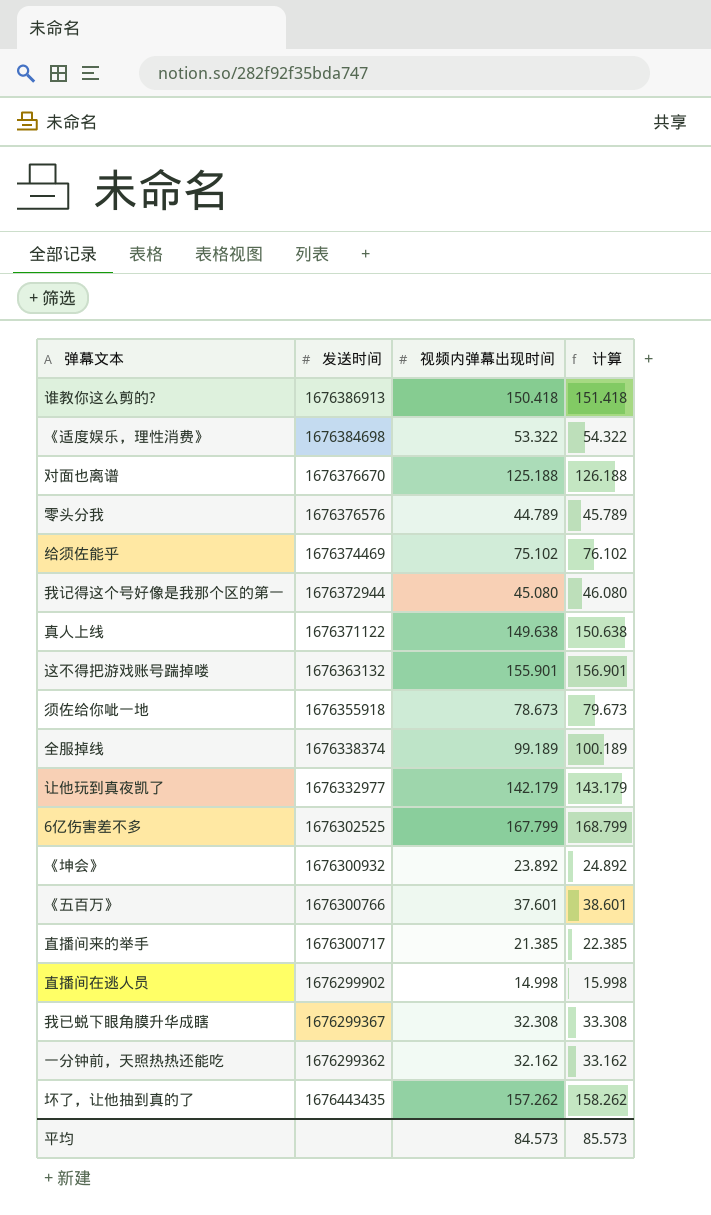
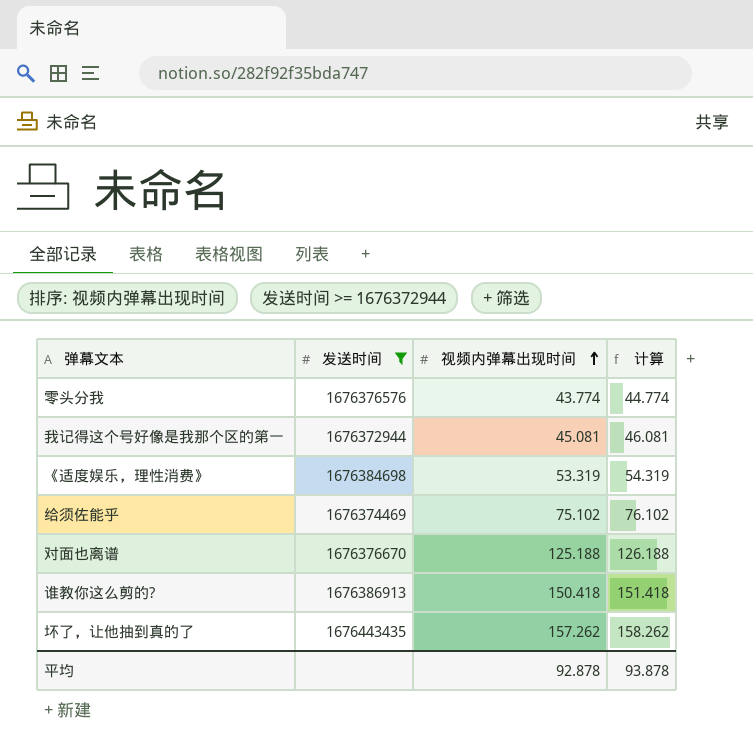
filter: none -> 发送时间 >= 1676372944
row order: none -> 视频内弹幕出现时间 ascending
零头分我 | 视频内弹幕出现时间: 44.789 -> 43.774
零头分我 | 计算: 45.789 -> 44.774
我记得这个号好像是我那个区的第一 | 视频内弹幕出现时间: 45.080 -> 45.081
我记得这个号好像是我那个区的第一 | 计算: 46.080 -> 46.081
《适度娱乐，理性消费》 | 视频内弹幕出现时间: 53.322 -> 53.319
《适度娱乐，理性消费》 | 计算: 54.322 -> 54.319
平均 | 视频内弹幕出现时间: 84.573 -> 92.878
平均 | 计算: 85.573 -> 93.878

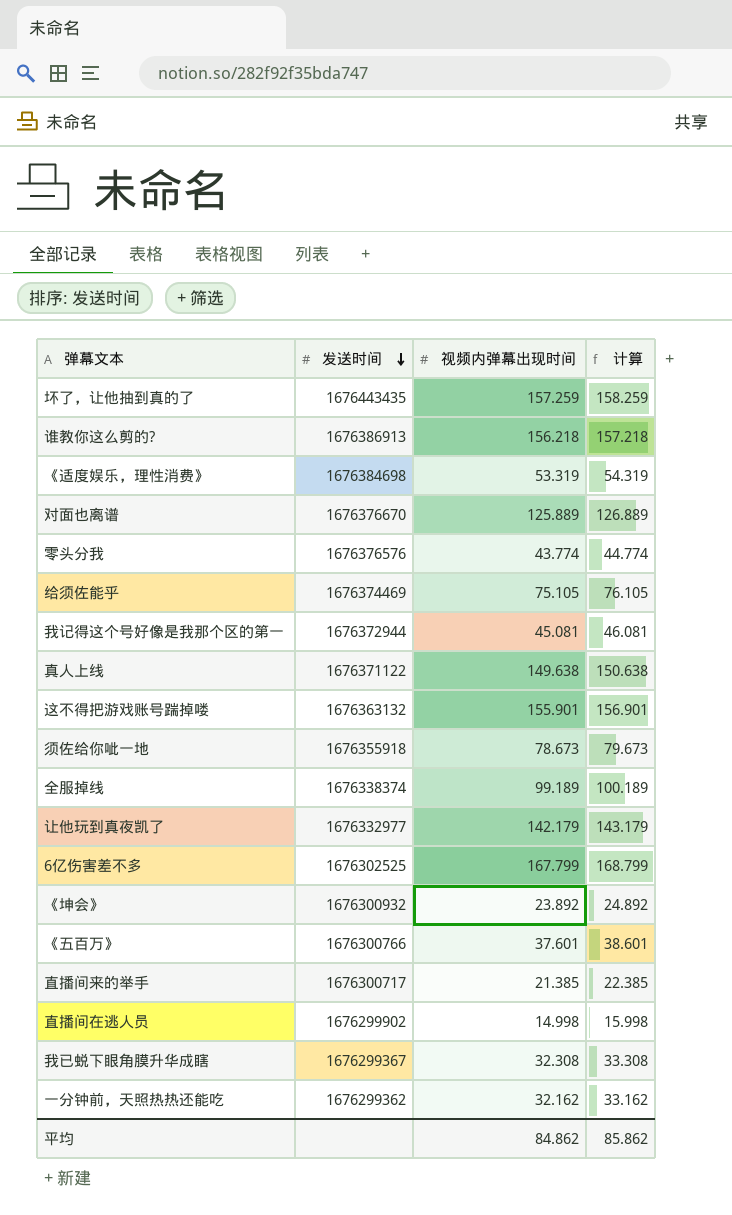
filter: 发送时间 >= 1676372944 -> none
row order: 视频内弹幕出现时间 ascending -> 发送时间 descending
坏了，让他抽到真的了 | 视频内弹幕出现时间: 157.262 -> 157.259
坏了，让他抽到真的了 | 计算: 158.262 -> 158.259
谁教你这么剪的? | 视频内弹幕出现时间: 150.418 -> 156.218
谁教你这么剪的? | 计算: 151.418 -> 157.218
对面也离谱 | 视频内弹幕出现时间: 125.188 -> 125.889
对面也离谱 | 计算: 126.188 -> 126.889
给须佐能乎 | 视频内弹幕出现时间: 75.102 -> 75.105
给须佐能乎 | 计算: 76.102 -> 76.105
平均 | 视频内弹幕出现时间: 92.878 -> 84.862
平均 | 计算: 93.878 -> 85.862

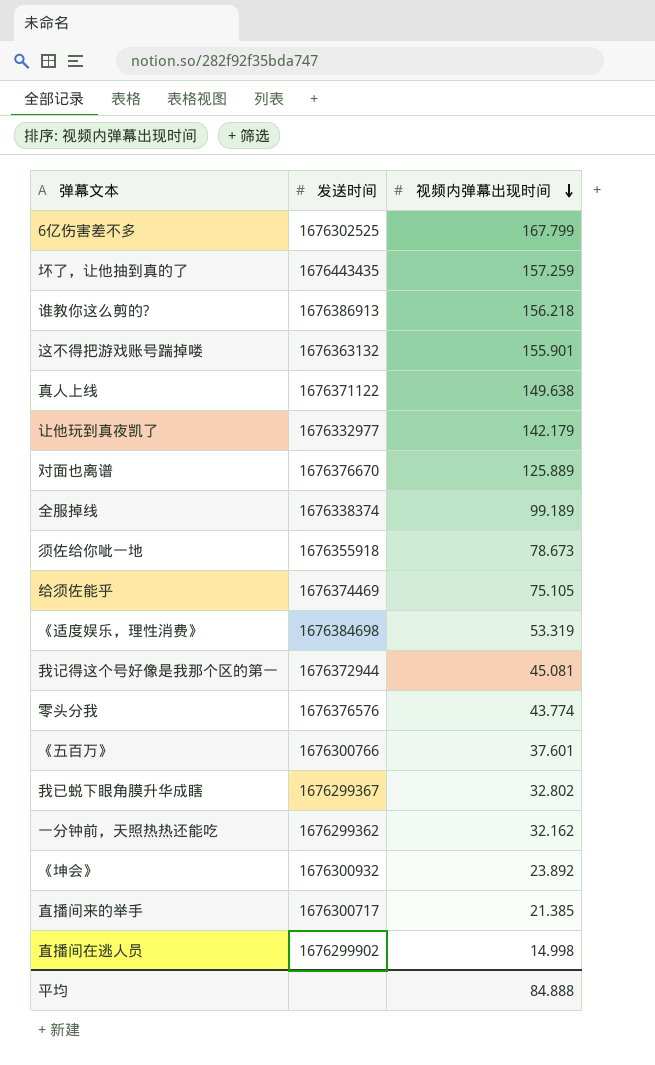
row order: 发送时间 descending -> 视频内弹幕出现时间 descending
column 计算 | formula: [视频内弹幕出现时间] + 1 -> none
我已蜕下眼角膜升华成瞎 | 视频内弹幕出现时间: 32.308 -> 32.802
平均 | 视频内弹幕出现时间: 84.862 -> 84.888

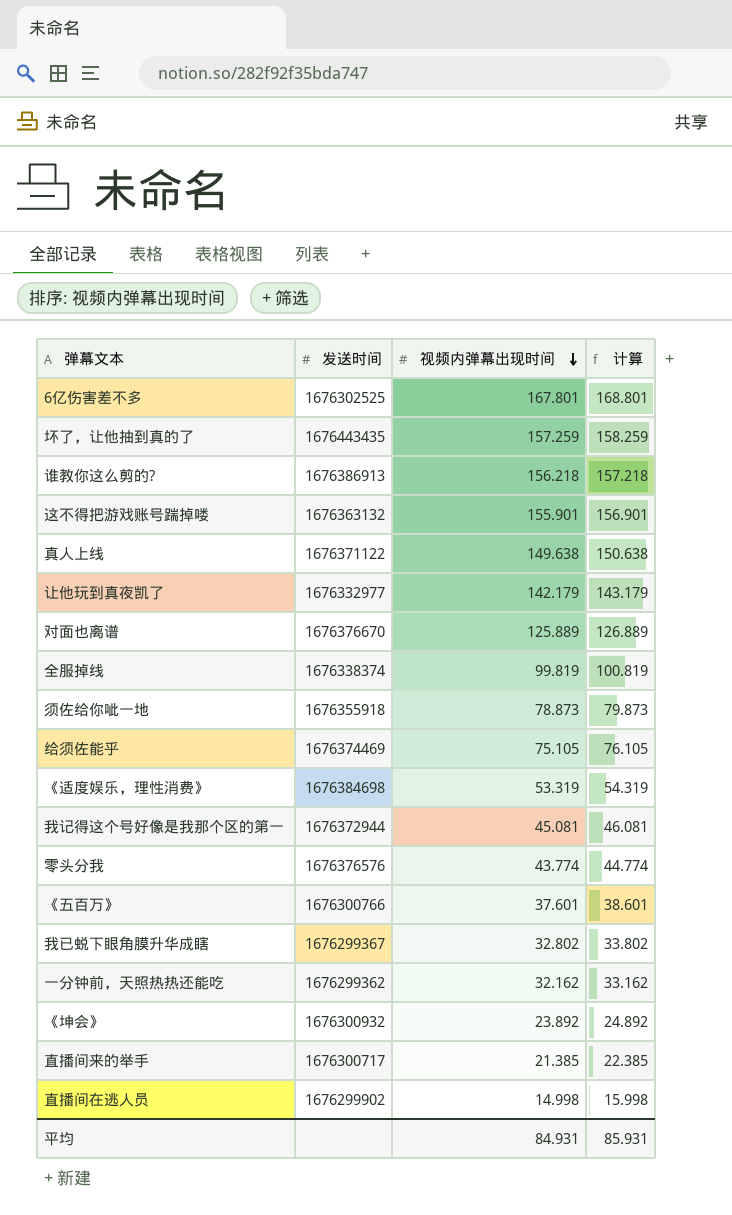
column 计算 | formula: none -> [视频内弹幕出现时间] + 1
6亿伤害差不多 | 视频内弹幕出现时间: 167.799 -> 167.801
全服掉线 | 视频内弹幕出现时间: 99.189 -> 99.819
须佐给你呲一地 | 视频内弹幕出现时间: 78.673 -> 78.873
平均 | 视频内弹幕出现时间: 84.888 -> 84.931

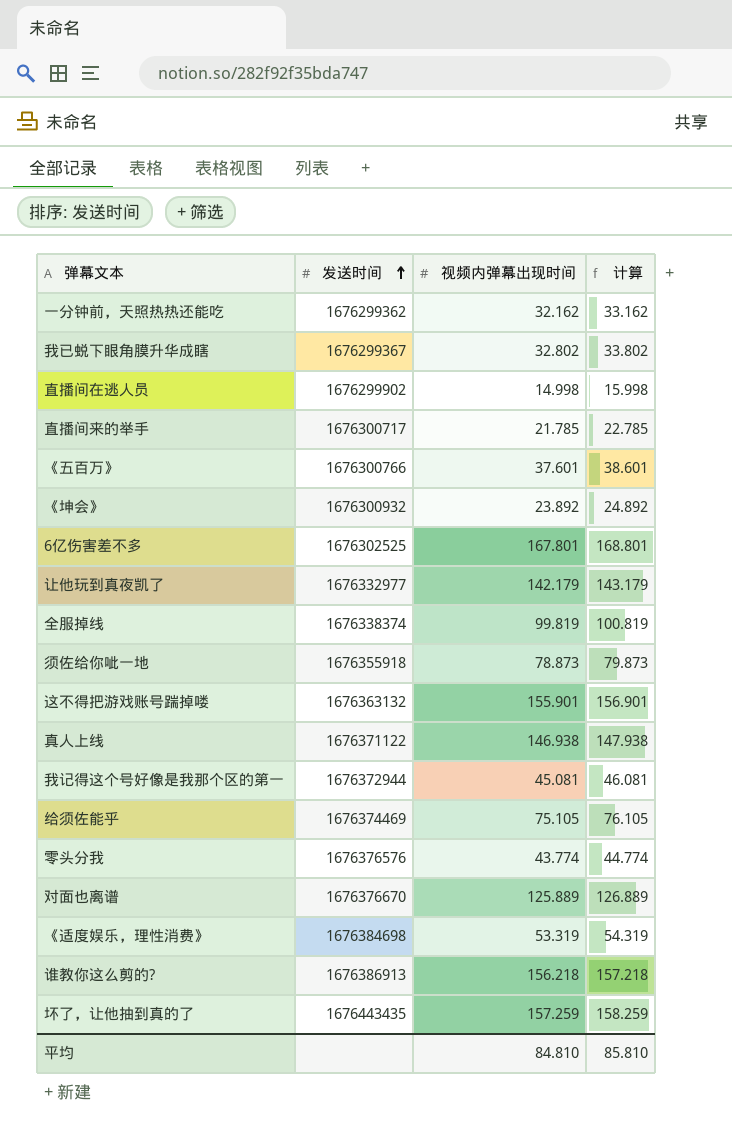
row order: 视频内弹幕出现时间 descending -> 发送时间 ascending
直播间来的举手 | 视频内弹幕出现时间: 21.385 -> 21.785
直播间来的举手 | 计算: 22.385 -> 22.785
真人上线 | 视频内弹幕出现时间: 149.638 -> 146.938
真人上线 | 计算: 150.638 -> 147.938
平均 | 视频内弹幕出现时间: 84.931 -> 84.810
平均 | 计算: 85.931 -> 85.810

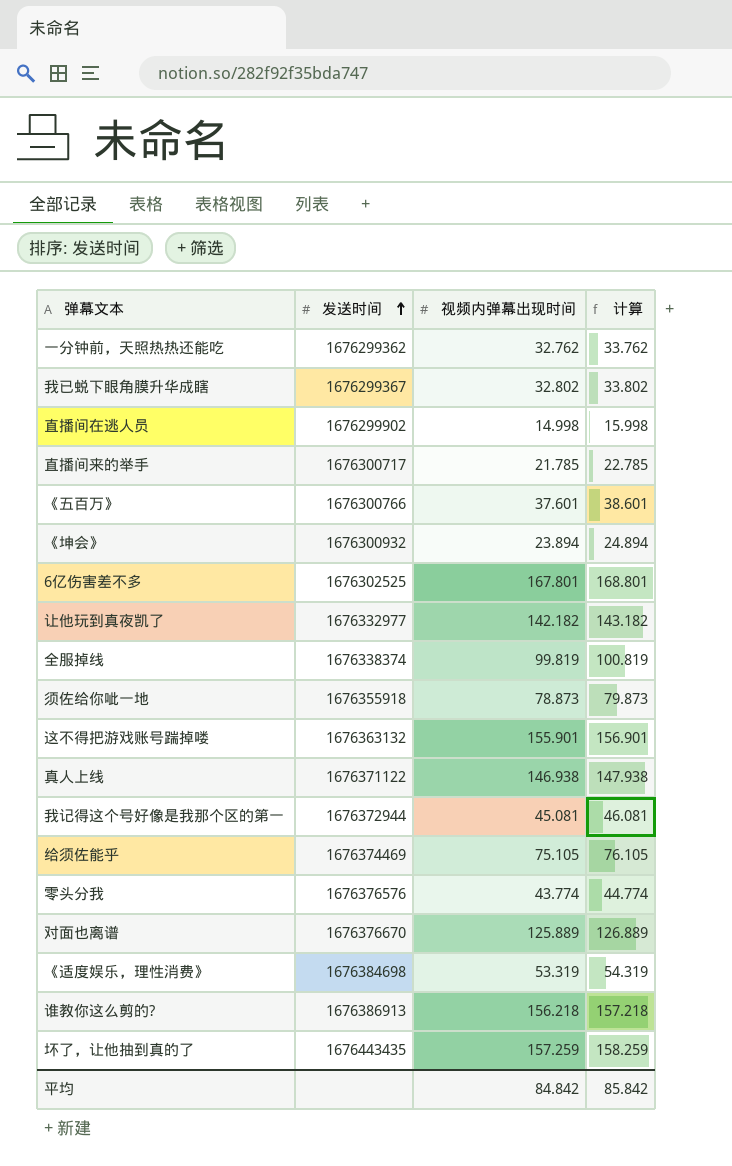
一分钟前，天照热热还能吃 | 视频内弹幕出现时间: 32.162 -> 32.762
一分钟前，天照热热还能吃 | 计算: 33.162 -> 33.762
《坤会》 | 视频内弹幕出现时间: 23.892 -> 23.894
《坤会》 | 计算: 24.892 -> 24.894
让他玩到真夜凯了 | 视频内弹幕出现时间: 142.179 -> 142.182
让他玩到真夜凯了 | 计算: 143.179 -> 143.182
平均 | 视频内弹幕出现时间: 84.810 -> 84.842
平均 | 计算: 85.810 -> 85.842

